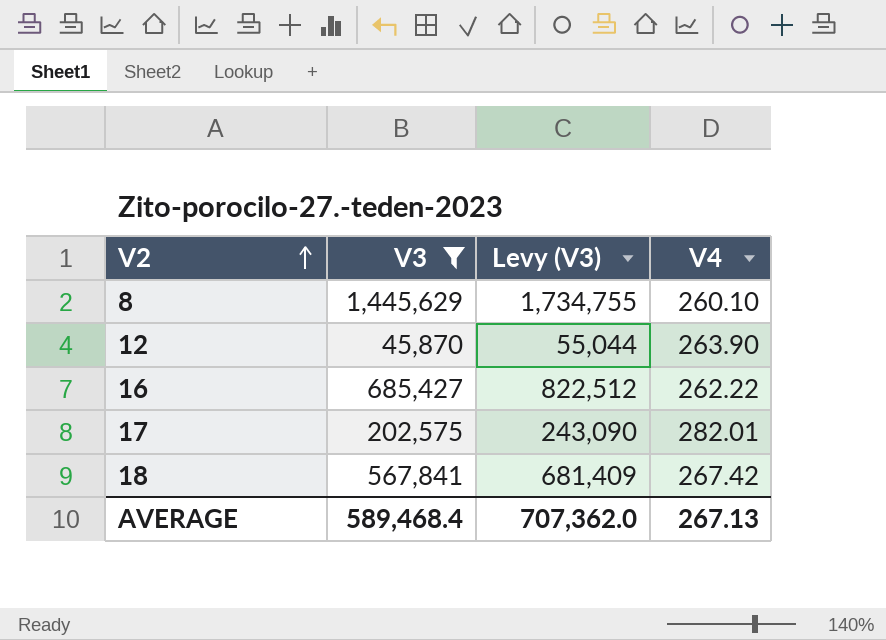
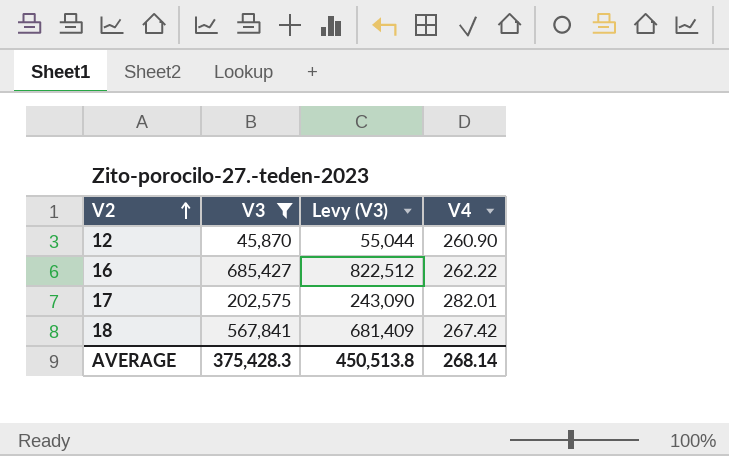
row 8: 1,445,629 | 1,734,755 | 260.10 -> none
12 | V4: 263.90 -> 260.90
AVERAGE | V3: 589,468.4 -> 375,428.3
AVERAGE | Levy (V3): 707,362.0 -> 450,513.8
AVERAGE | V4: 267.13 -> 268.14

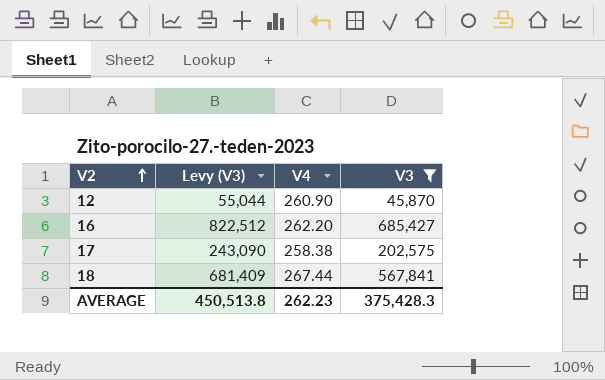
column V3 | position: 2 -> 4
16 | V4: 262.22 -> 262.20
17 | V4: 282.01 -> 258.38
18 | V4: 267.42 -> 267.44
AVERAGE | V4: 268.14 -> 262.23

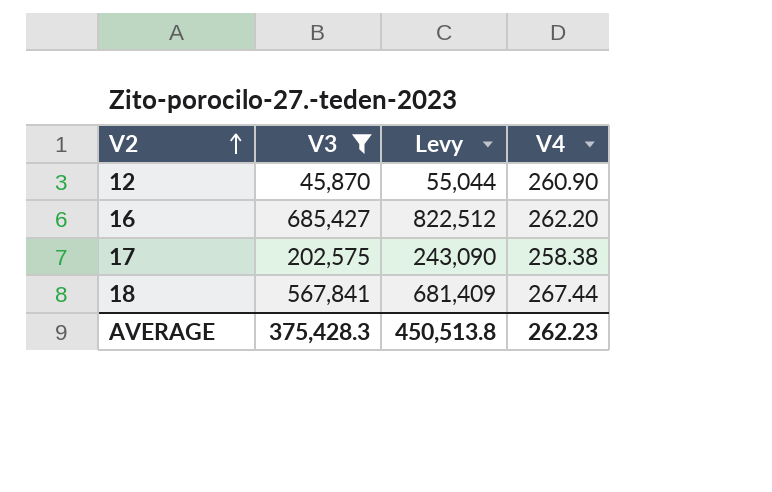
column V3 | position: 4 -> 2
column name: Levy (V3) -> Levy

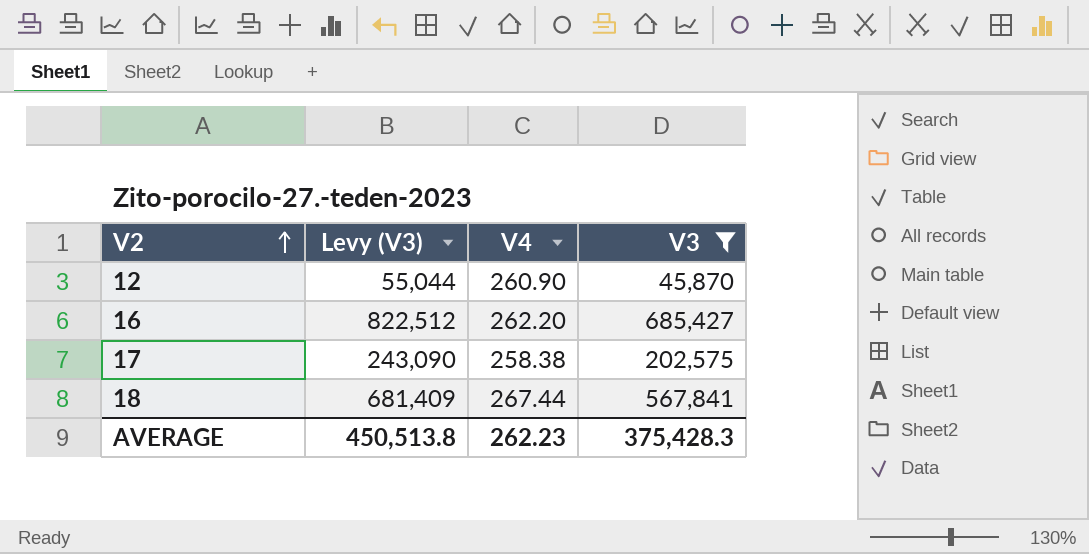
column name: Levy -> Levy (V3)
column V3 | position: 2 -> 4

